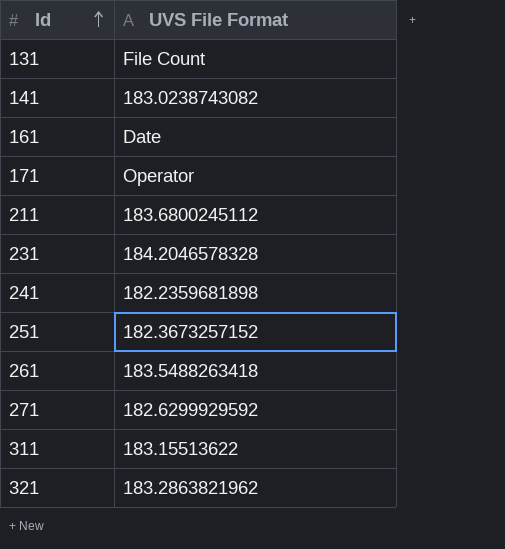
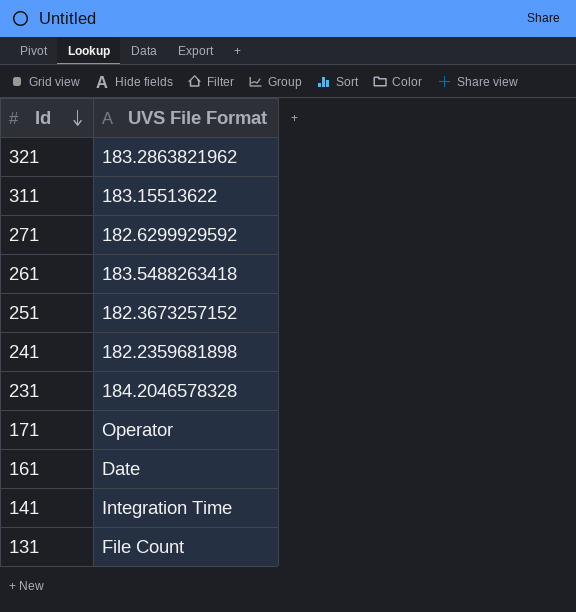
row order: Id ascending -> Id descending
row 211: 183.6800245112 -> none
141 | UVS File Format: 183.0238743082 -> Integration Time

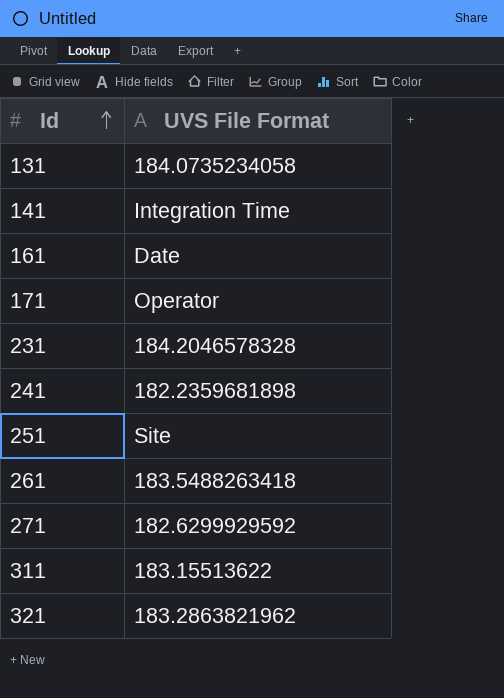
row order: Id descending -> Id ascending
131 | UVS File Format: File Count -> 184.0735234058
251 | UVS File Format: 182.3673257152 -> Site

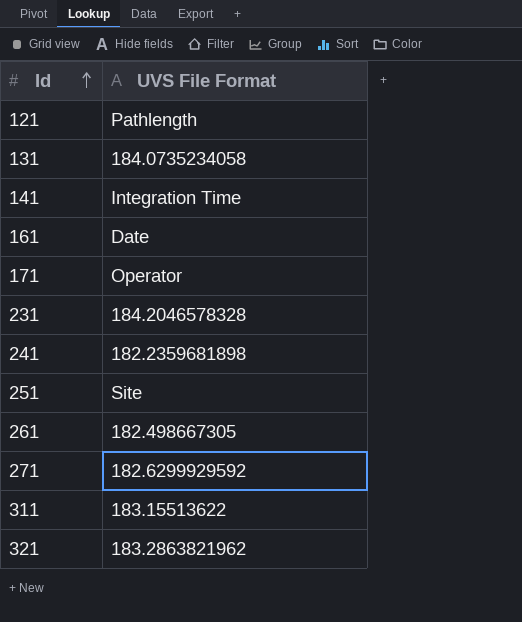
row 121: none -> Pathlength
261 | UVS File Format: 183.5488263418 -> 182.498667305

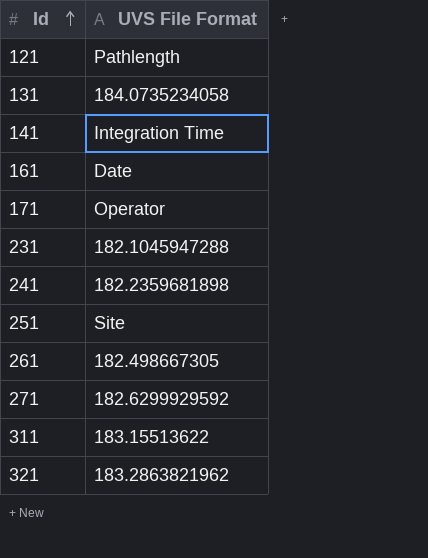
231 | UVS File Format: 184.2046578328 -> 182.1045947288

